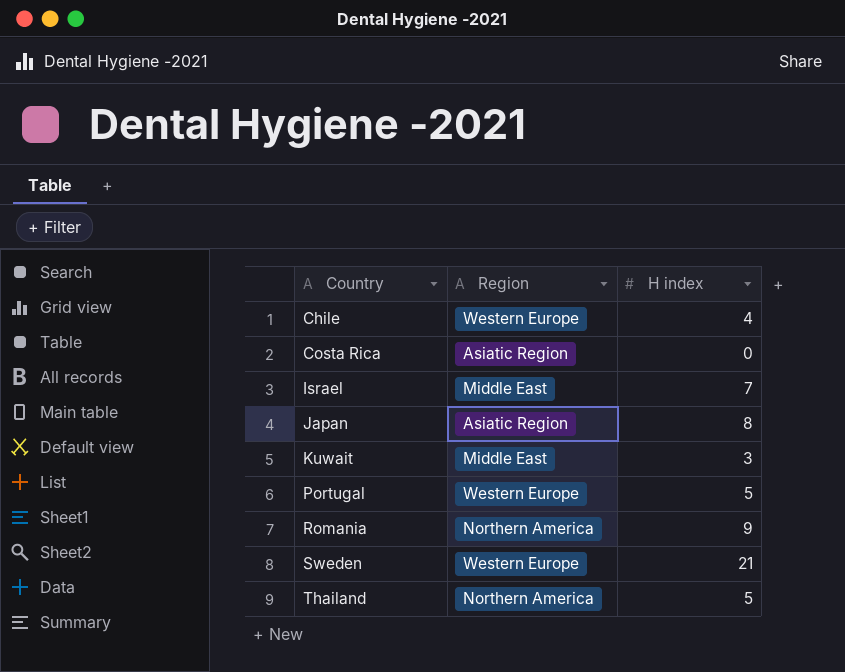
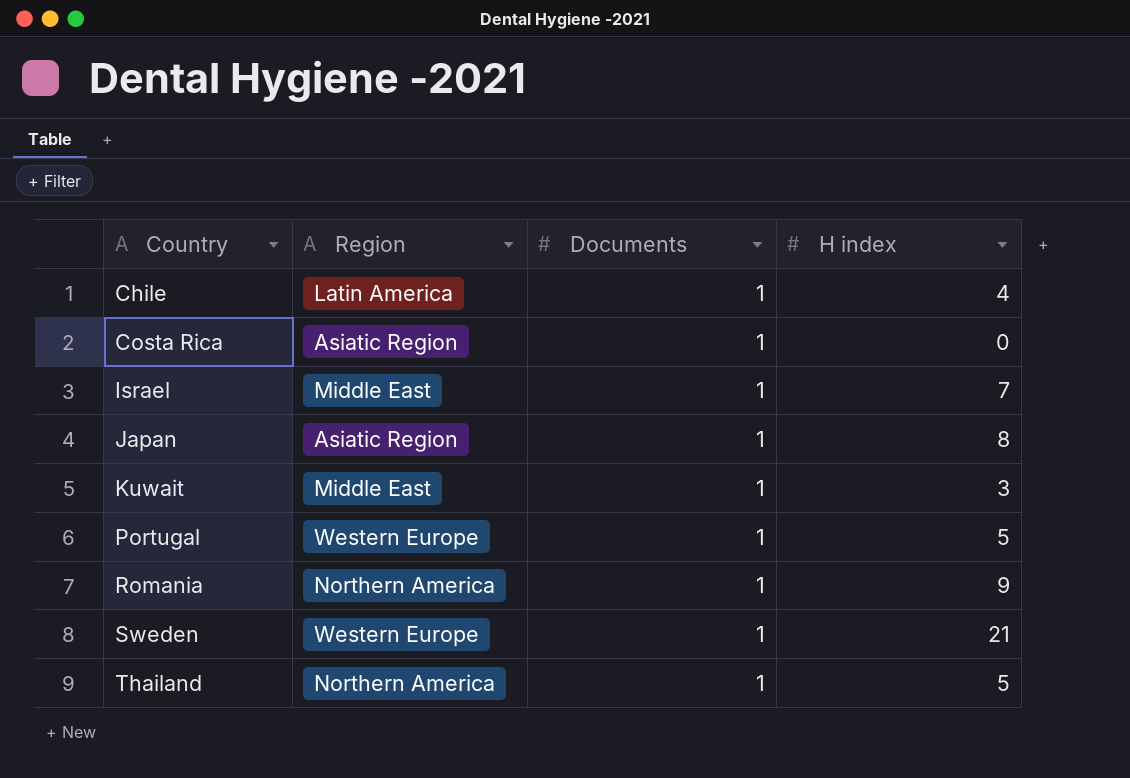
column Documents | position: none -> 3
Chile | Region: Western Europe -> Latin America

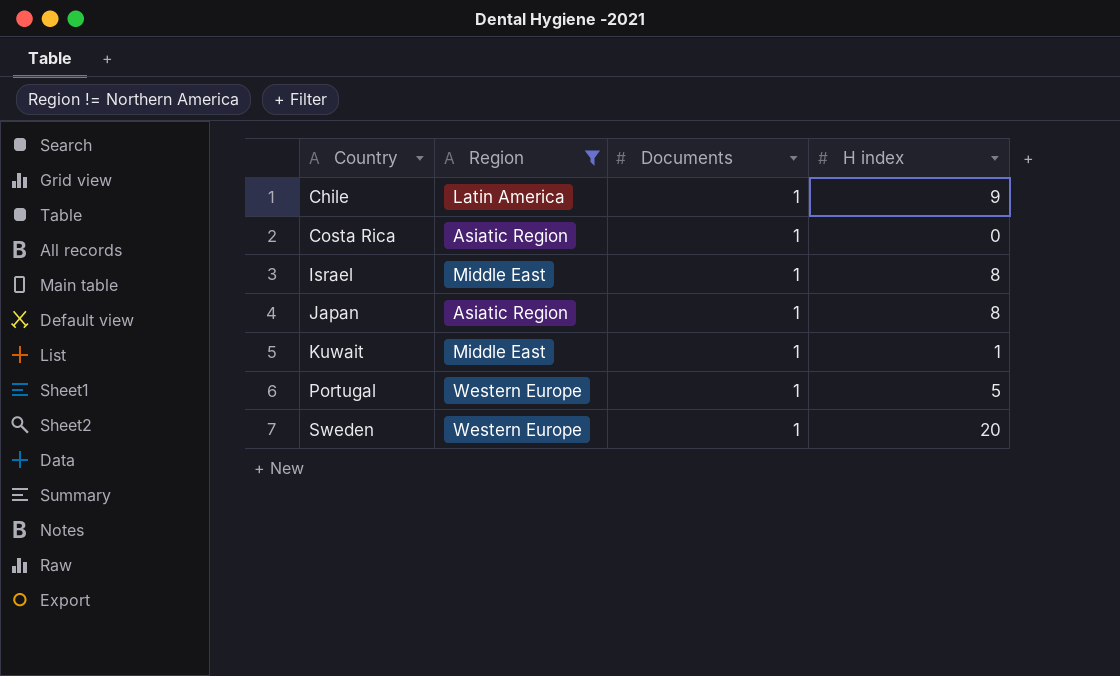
filter: none -> Region != Northern America
Chile | H index: 4 -> 9
Israel | H index: 7 -> 8
Kuwait | H index: 3 -> 1
Sweden | H index: 21 -> 20

